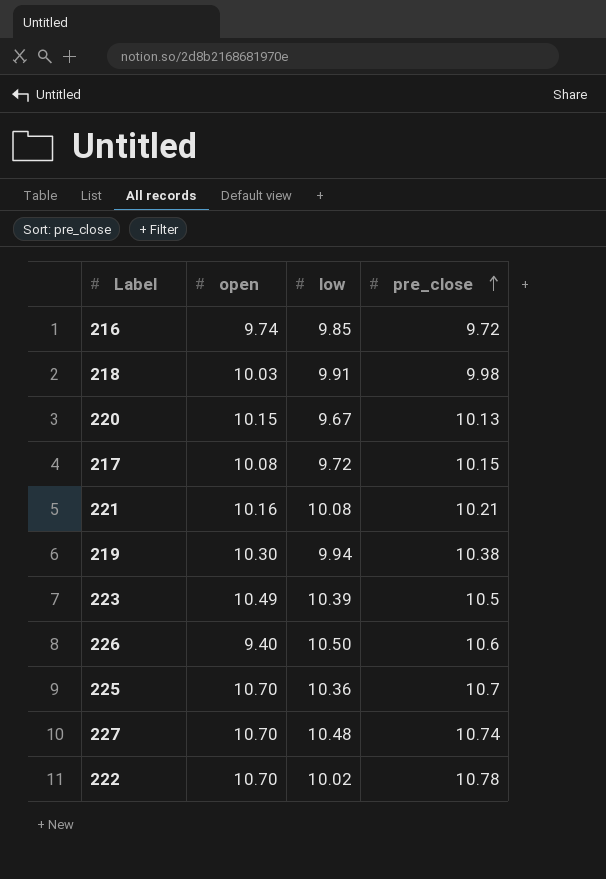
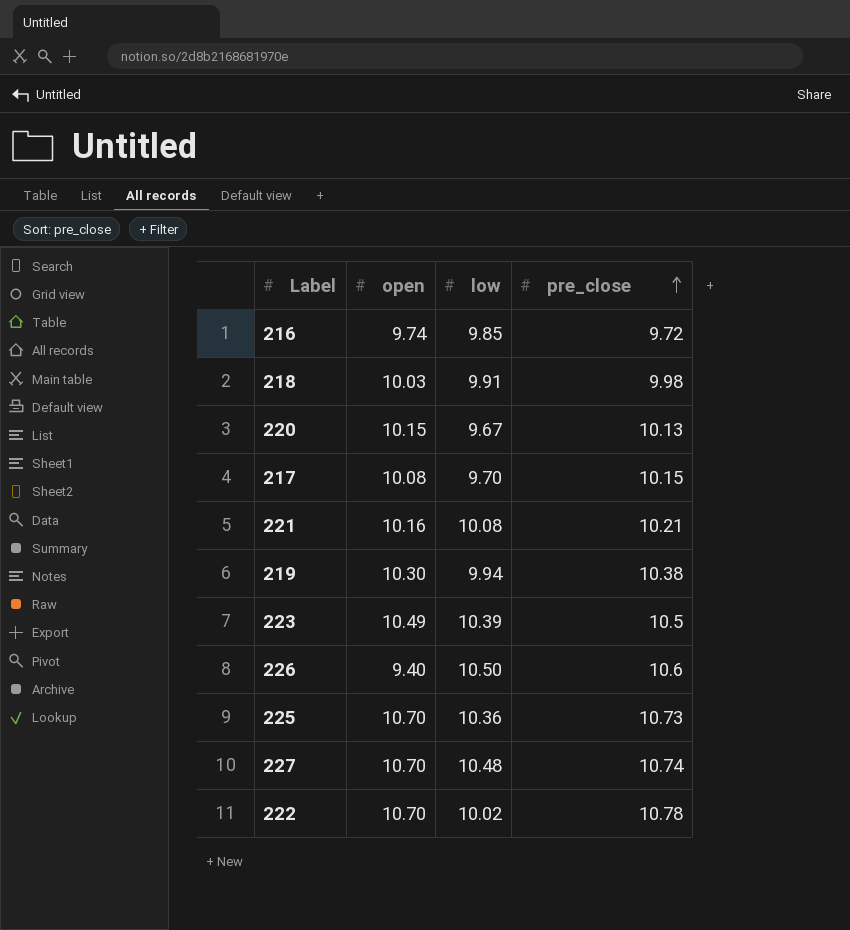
217 | low: 9.72 -> 9.70
225 | pre_close: 10.7 -> 10.73

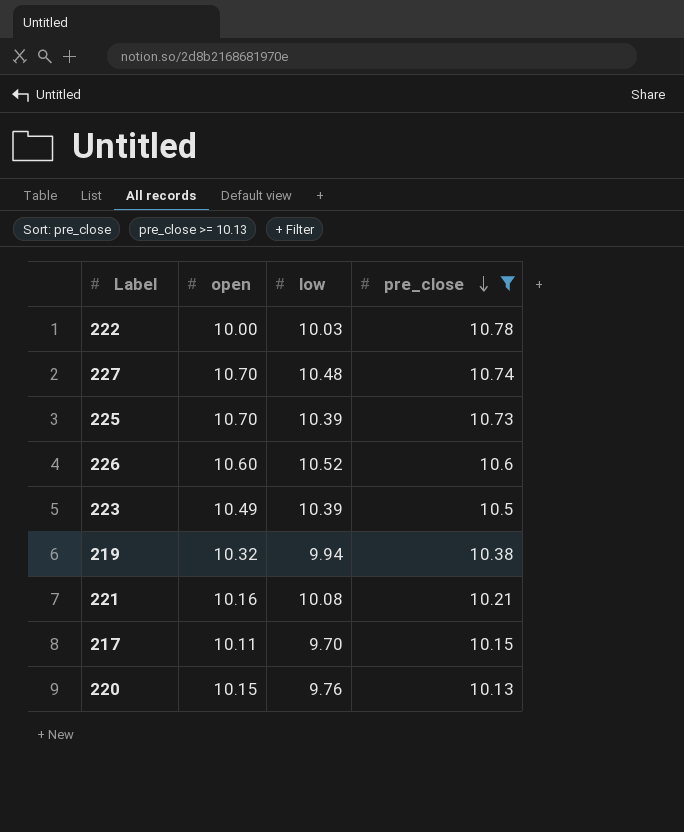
filter: none -> pre_close >= 10.13
row order: pre_close ascending -> pre_close descending
222 | open: 10.70 -> 10.00
222 | low: 10.02 -> 10.03
225 | low: 10.36 -> 10.39
226 | open: 9.40 -> 10.60
226 | low: 10.50 -> 10.52
219 | open: 10.30 -> 10.32
217 | open: 10.08 -> 10.11
220 | low: 9.67 -> 9.76

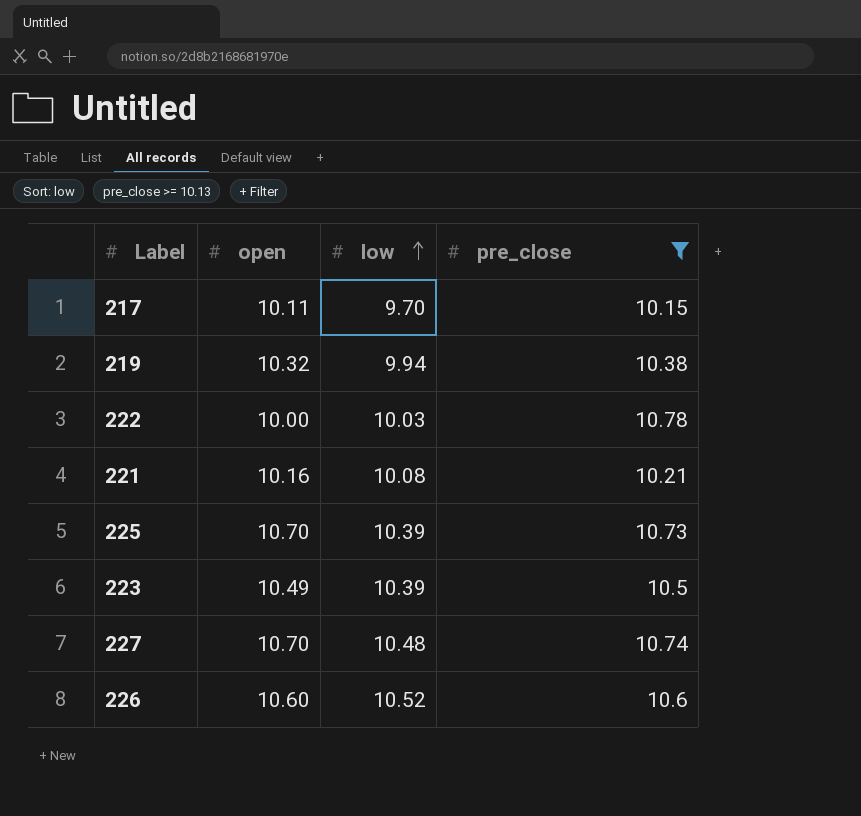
row order: pre_close descending -> low ascending
row 220: 10.15 | 9.76 | 10.13 -> none

